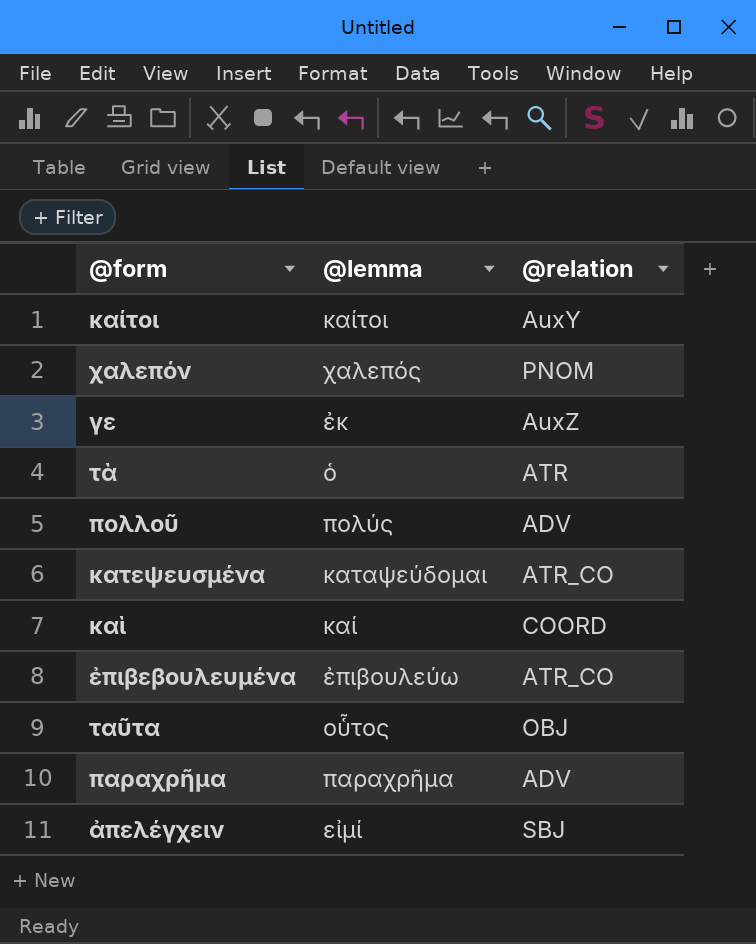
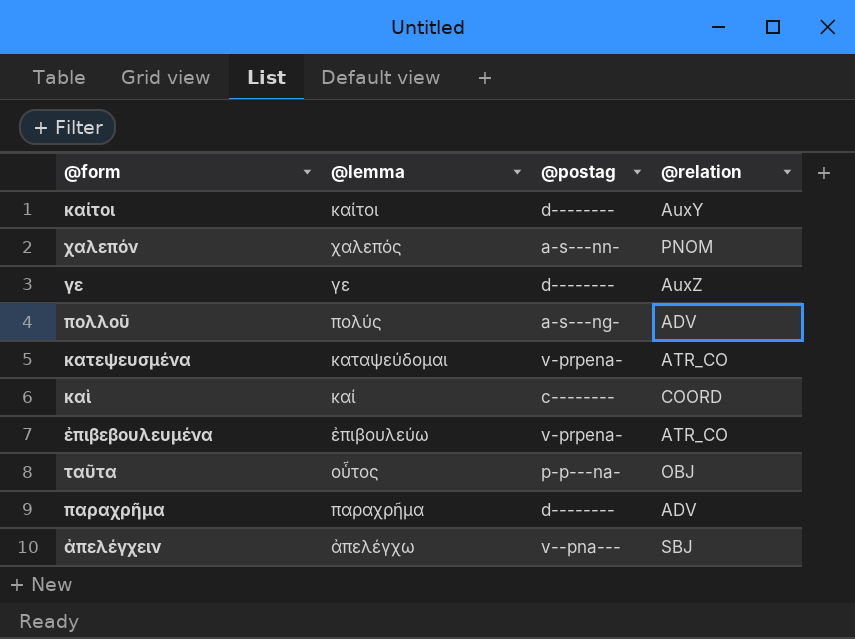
column @postag | position: none -> 3
row τὰ: ὁ | ATR -> none
γε | @lemma: ἐκ -> γε
ἀπελέγχειν | @lemma: εἰμί -> ἀπελέγχω

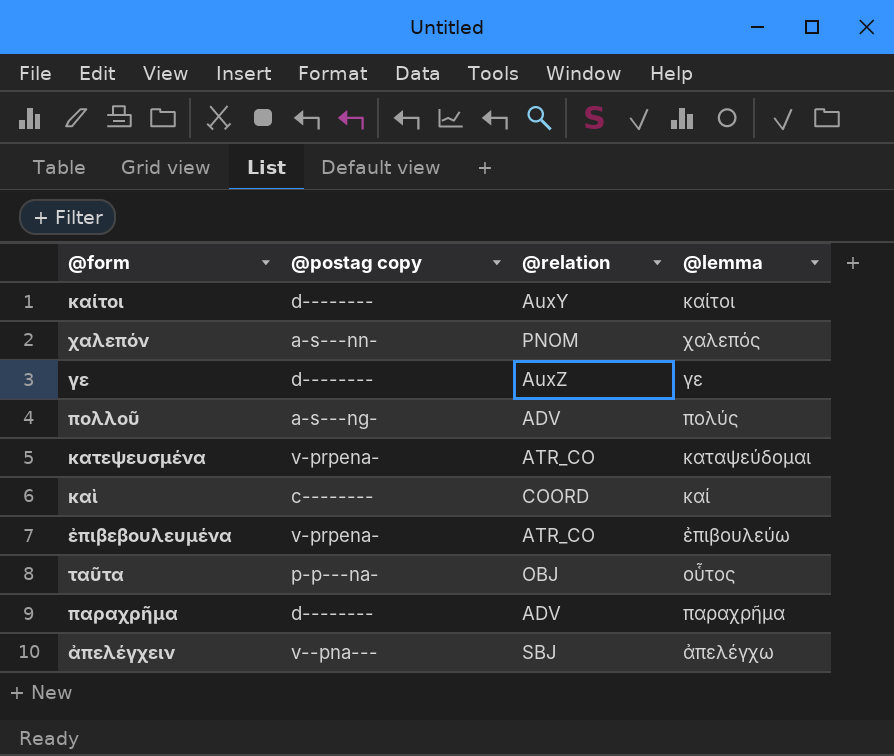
column name: @postag -> @postag copy
column @lemma | position: 2 -> 4

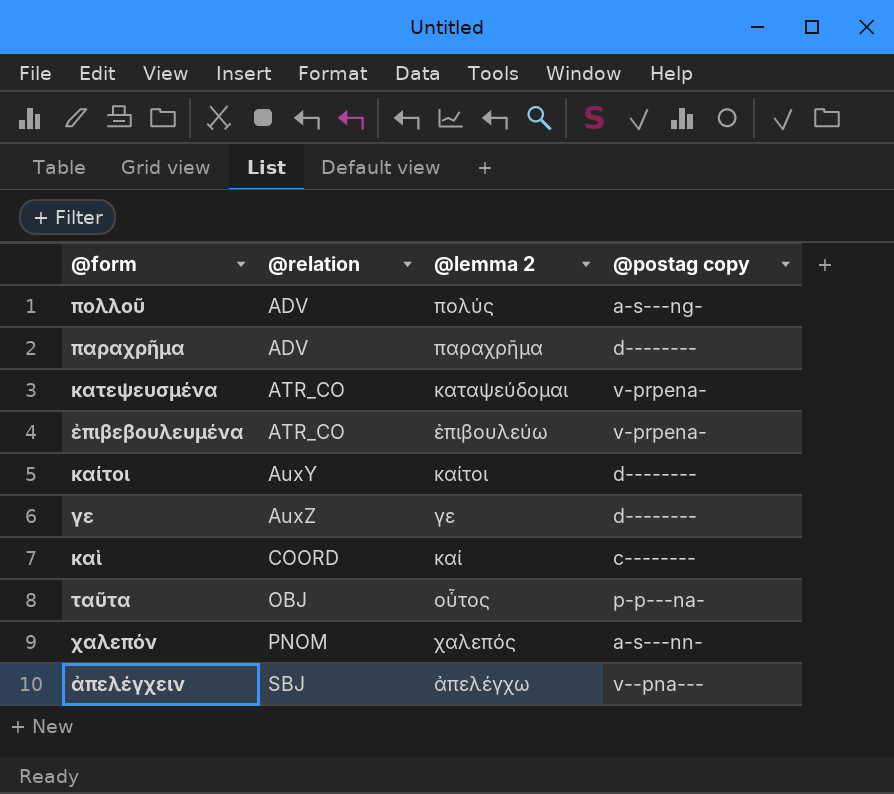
row order: none -> @relation ascending
column name: @lemma -> @lemma 2
column @postag copy | position: 2 -> 4

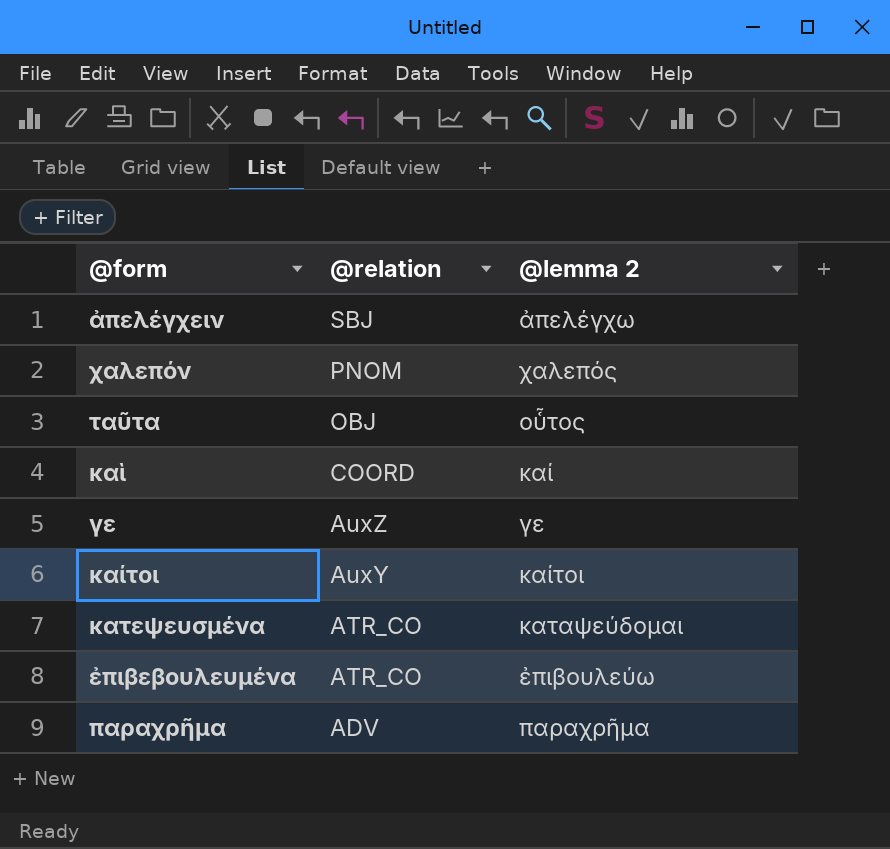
row order: @relation ascending -> @relation descending
column @postag copy | position: 4 -> none
row πολλοῦ: ADV | πολύς | a-s---ng- -> none

